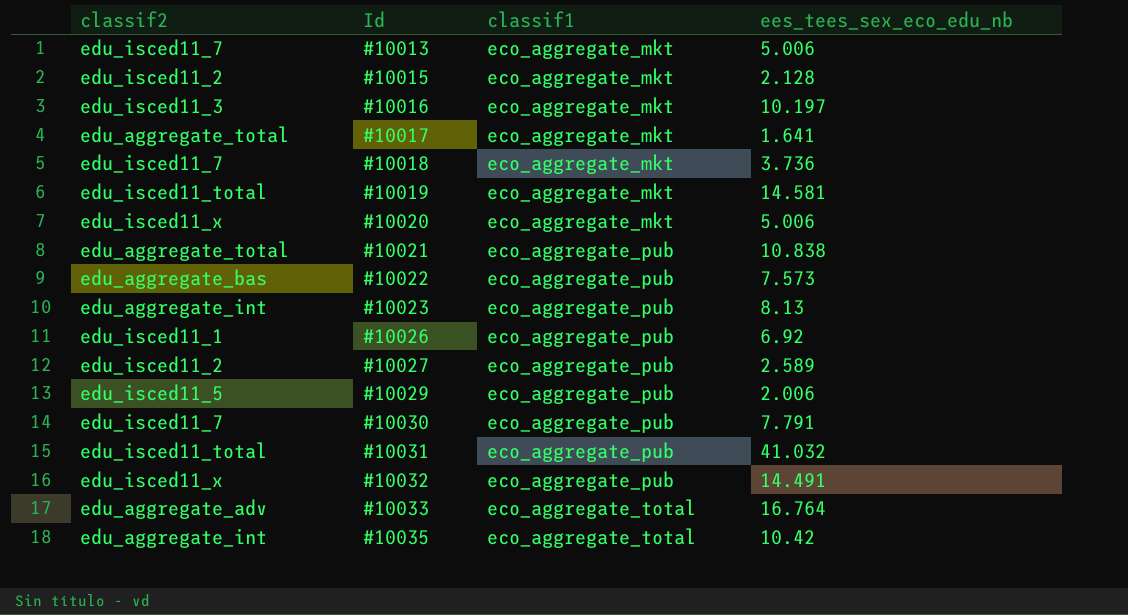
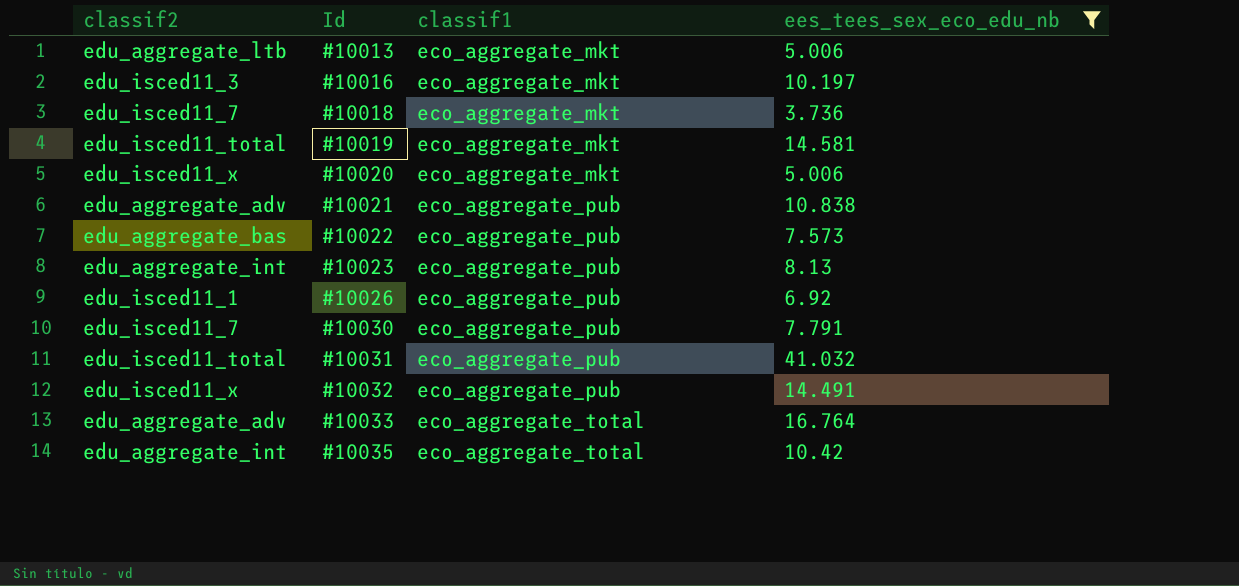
filter: none -> ees_tees_sex_eco_edu_nb >= 3.736
#10013 | classif2: edu_isced11_7 -> edu_aggregate_ltb
#10021 | classif2: edu_aggregate_total -> edu_aggregate_adv

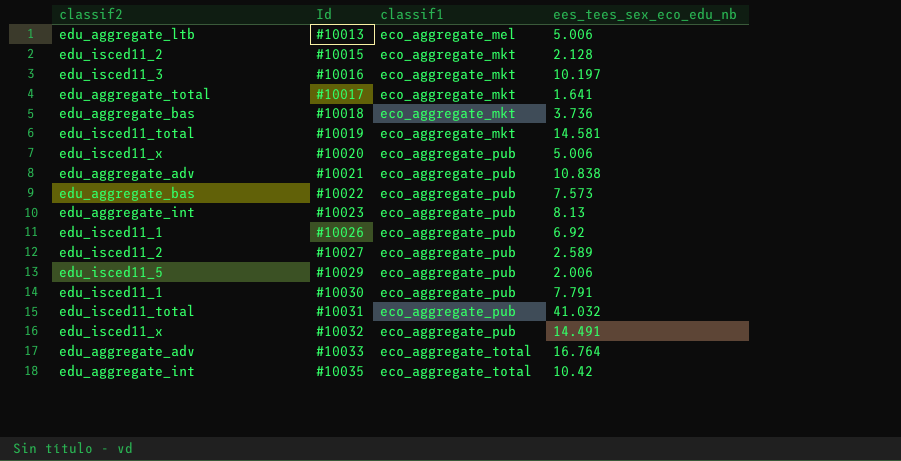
filter: ees_tees_sex_eco_edu_nb >= 3.736 -> none
#10013 | classif1: eco_aggregate_mkt -> eco_aggregate_mel
#10018 | classif2: edu_isced11_7 -> edu_aggregate_bas
#10020 | classif1: eco_aggregate_mkt -> eco_aggregate_pub
#10030 | classif2: edu_isced11_7 -> edu_isced11_1

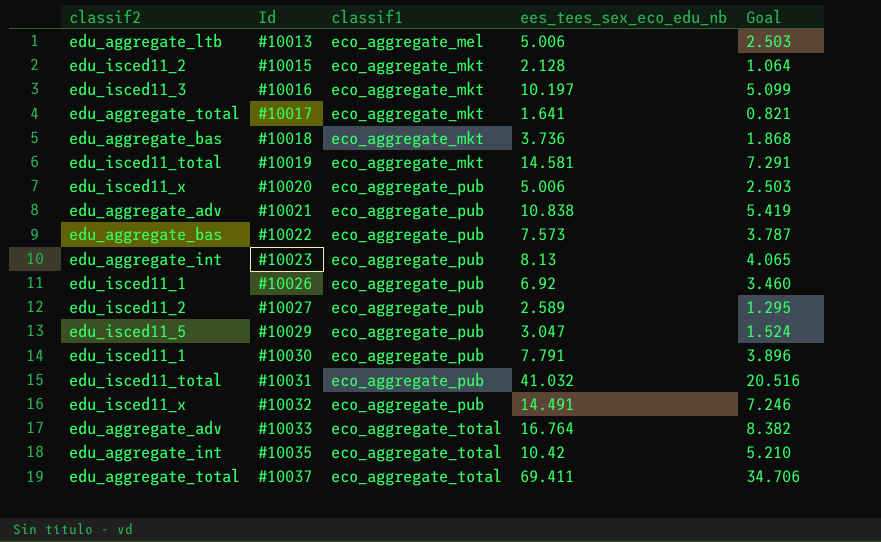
column Goal | formula: none -> [ees_tees_sex_eco_edu_nb] * 0.5
#10029 | ees_tees_sex_eco_edu_nb: 2.006 -> 3.047
row #10037: none -> edu_aggregate_total | eco_aggregate_total | 69.411 | 34.706

